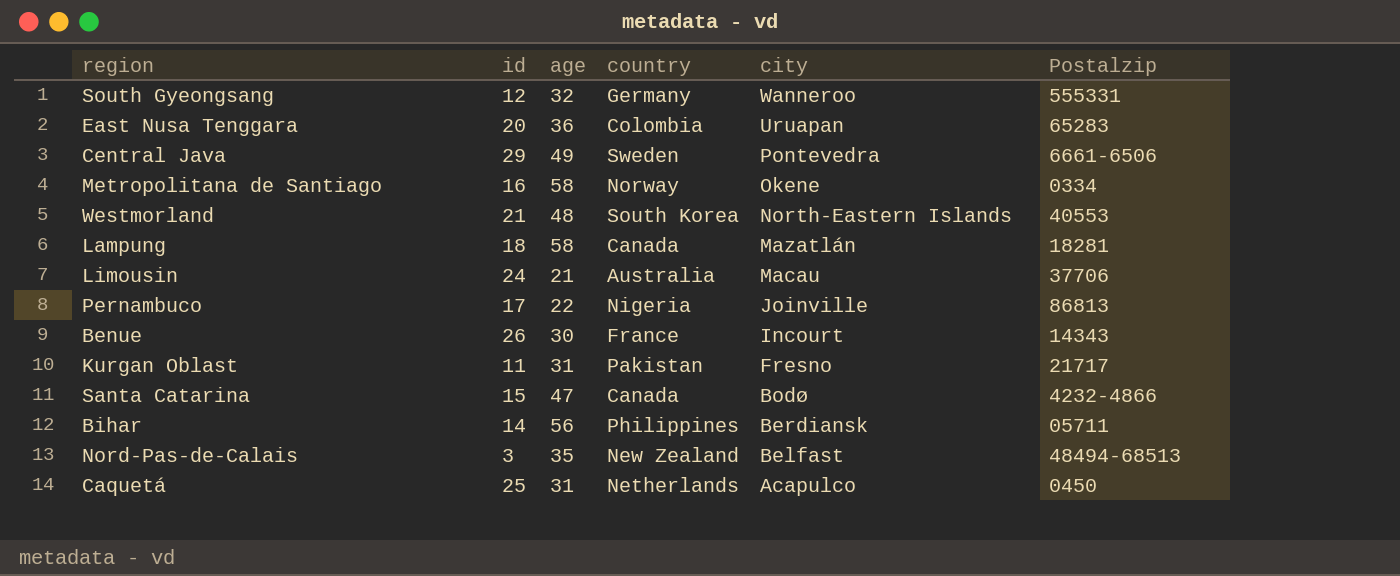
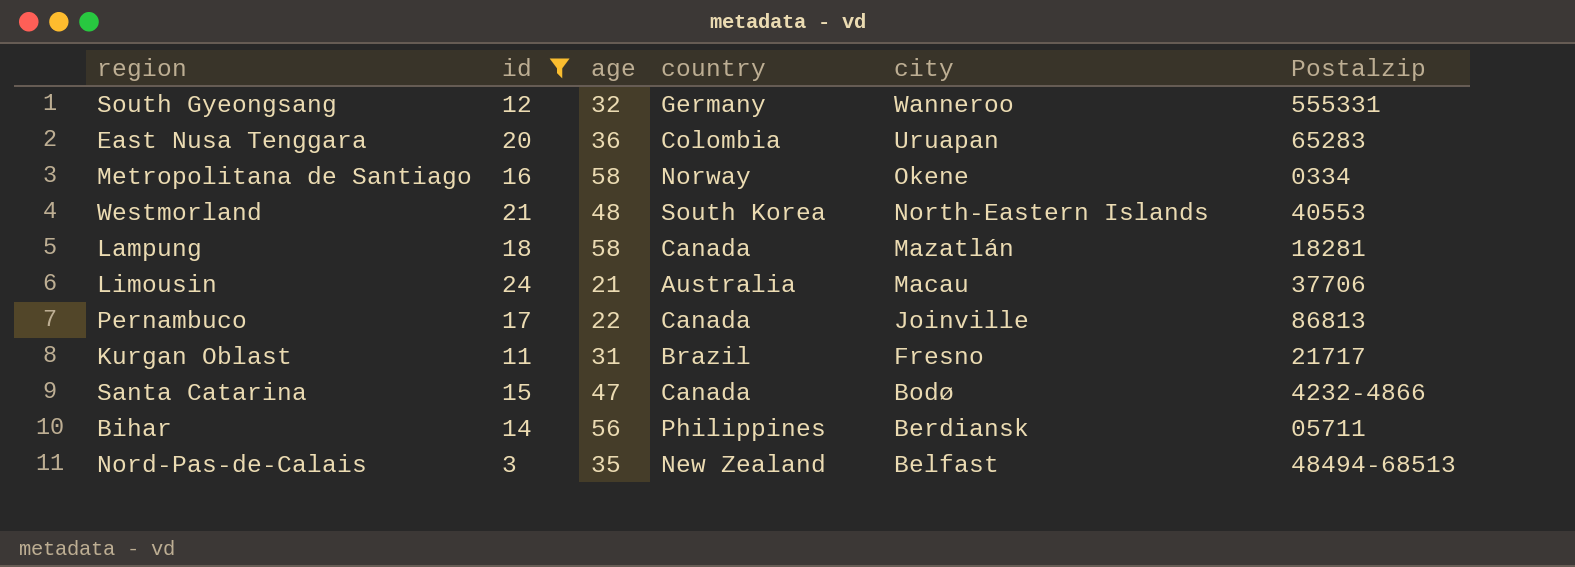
filter: none -> id <= 24
Pernambuco | country: Nigeria -> Canada
Kurgan Oblast | country: Pakistan -> Brazil

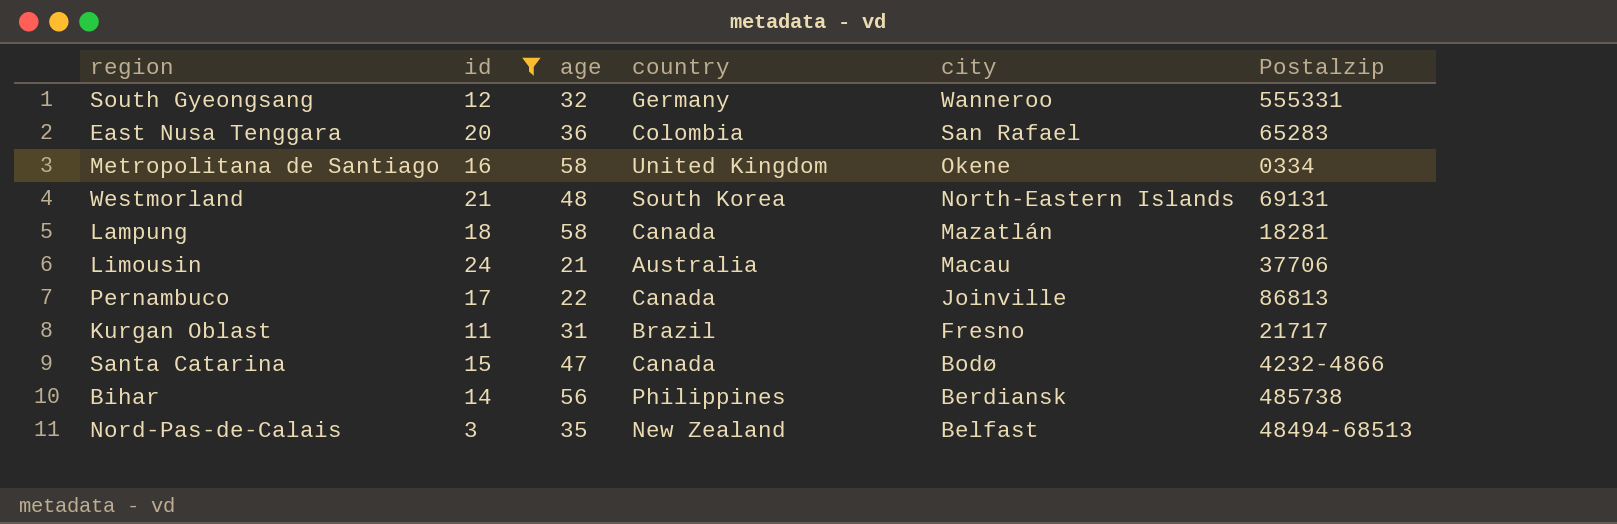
East Nusa Tenggara | city: Uruapan -> San Rafael
Metropolitana de Santiago | country: Norway -> United Kingdom
Westmorland | Postalzip: 40553 -> 69131
Bihar | Postalzip: 05711 -> 485738

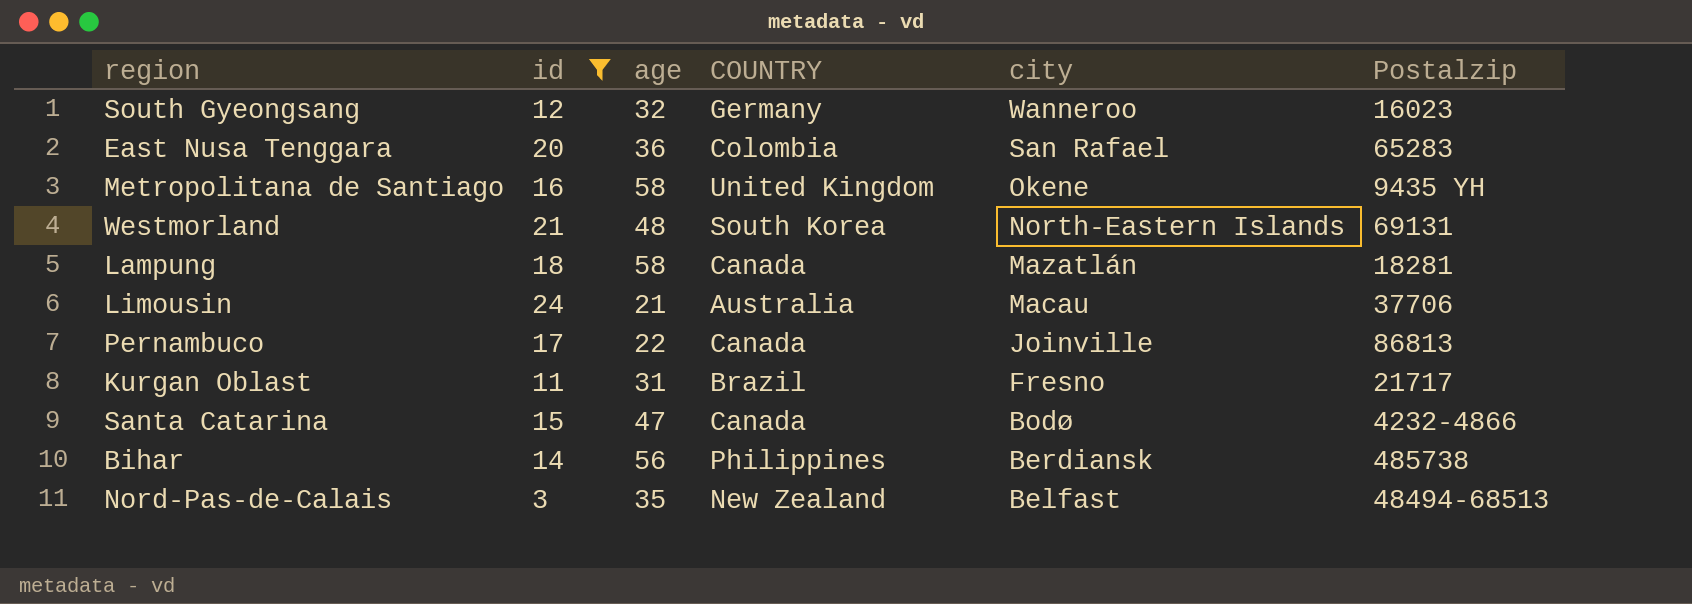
column name: country -> COUNTRY
South Gyeongsang | Postalzip: 555331 -> 16023
Metropolitana de Santiago | Postalzip: 0334 -> 9435 YH

